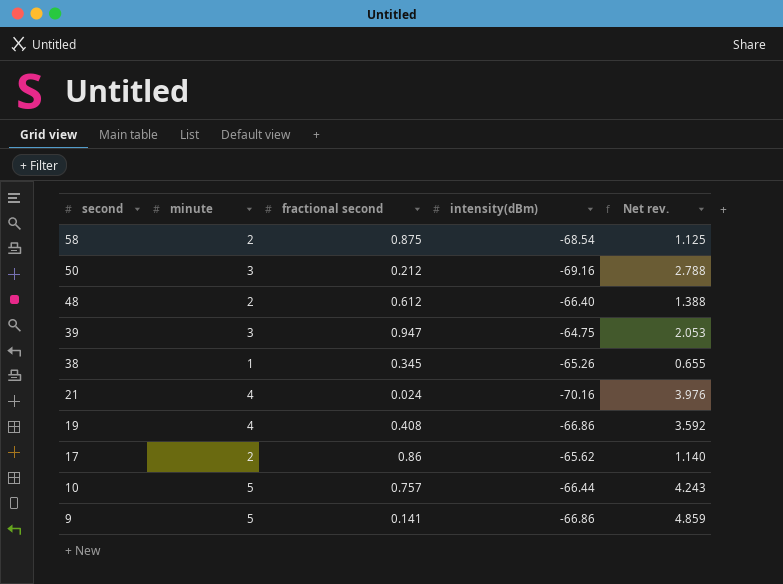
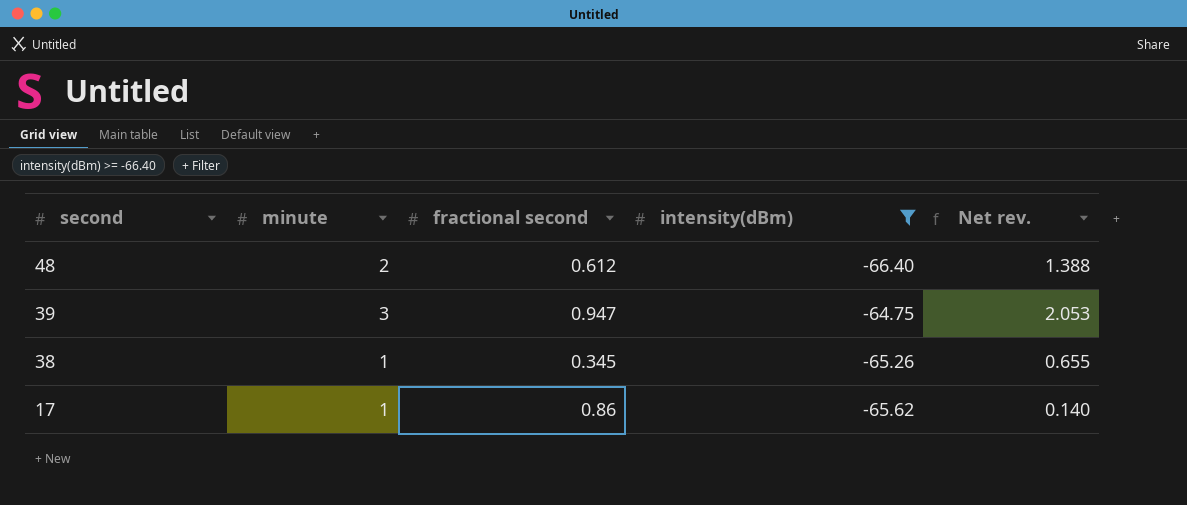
filter: none -> intensity(dBm) >= -66.40
17 | minute: 2 -> 1
17 | Net rev.: 1.140 -> 0.140

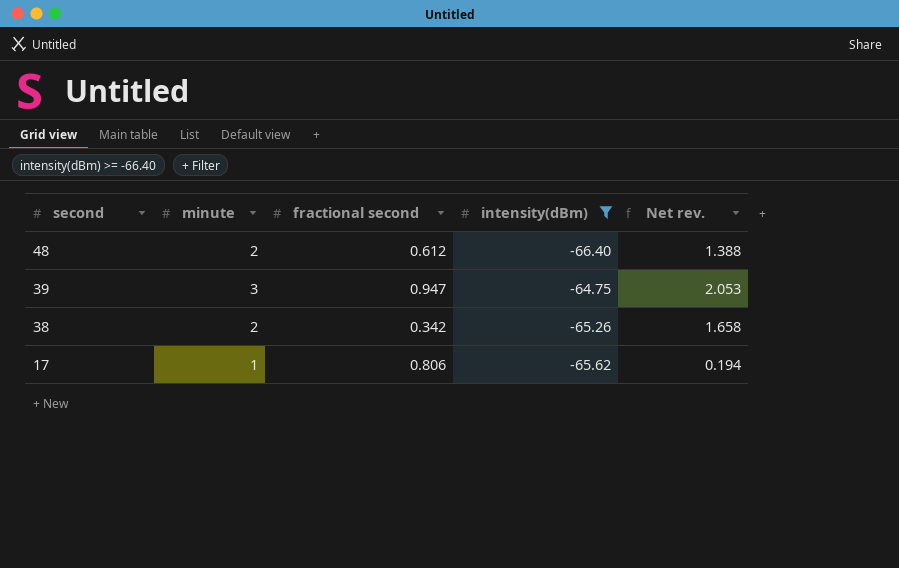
38 | minute: 1 -> 2
38 | fractional second: 0.345 -> 0.342
38 | Net rev.: 0.655 -> 1.658
17 | fractional second: 0.86 -> 0.806
17 | Net rev.: 0.140 -> 0.194

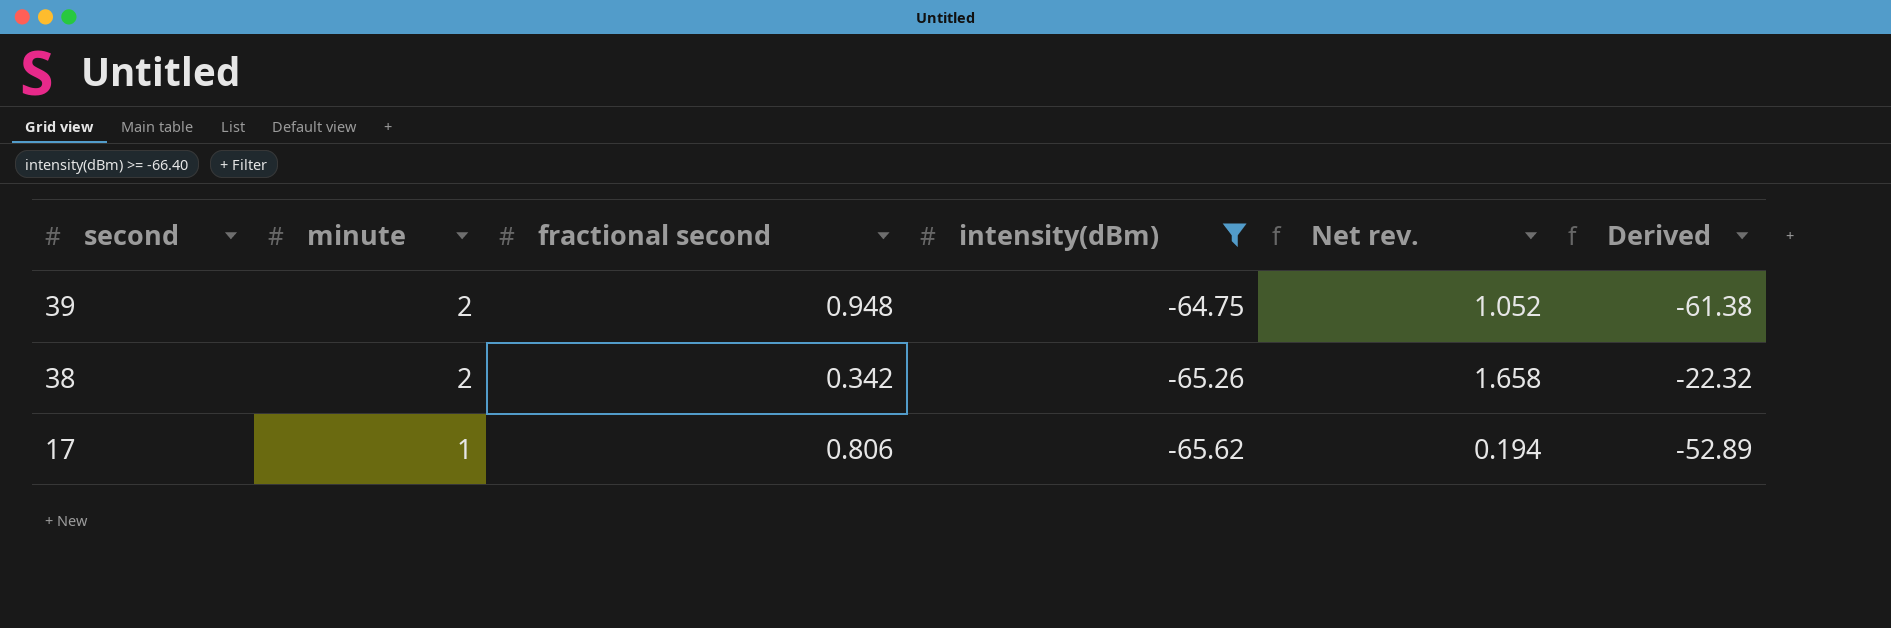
column Derived | formula: none -> [fractional second] * [intensity(dBm)]
row 48: 2 | 0.612 | -66.40 | 1.388 -> none
39 | minute: 3 -> 2
39 | fractional second: 0.947 -> 0.948
39 | Net rev.: 2.053 -> 1.052

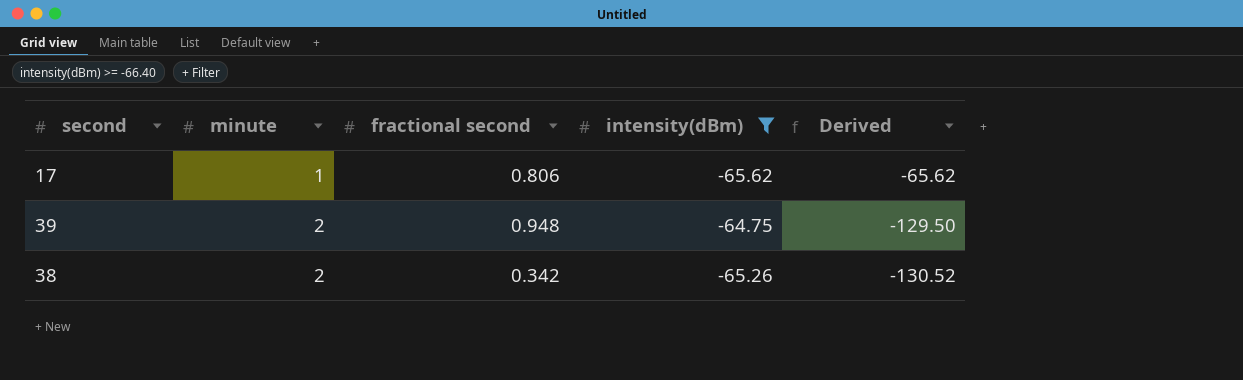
row order: second descending -> minute ascending
column Net rev. | formula: [minute] - [fractional second] -> none
column Derived | formula: [fractional second] * [intensity(dBm)] -> [minute] * [intensity(dBm)]

